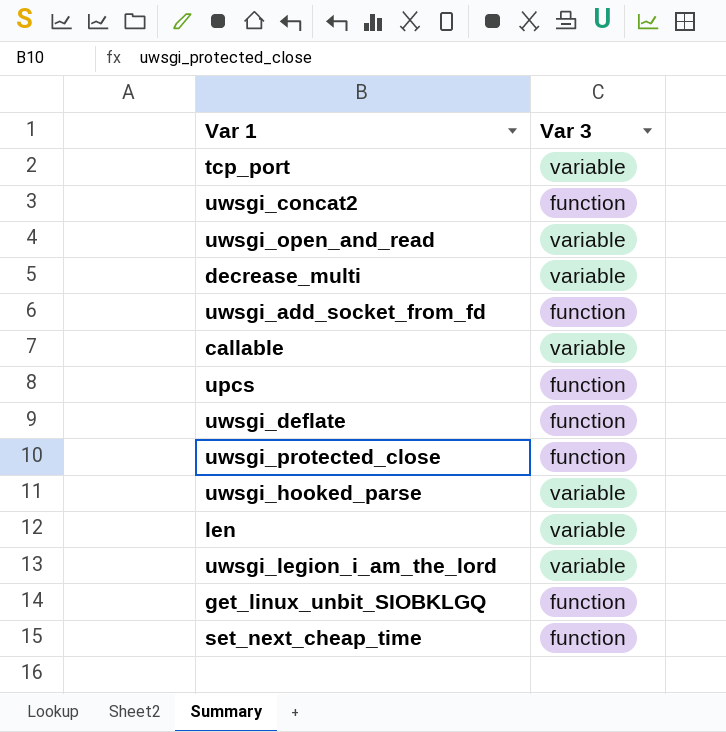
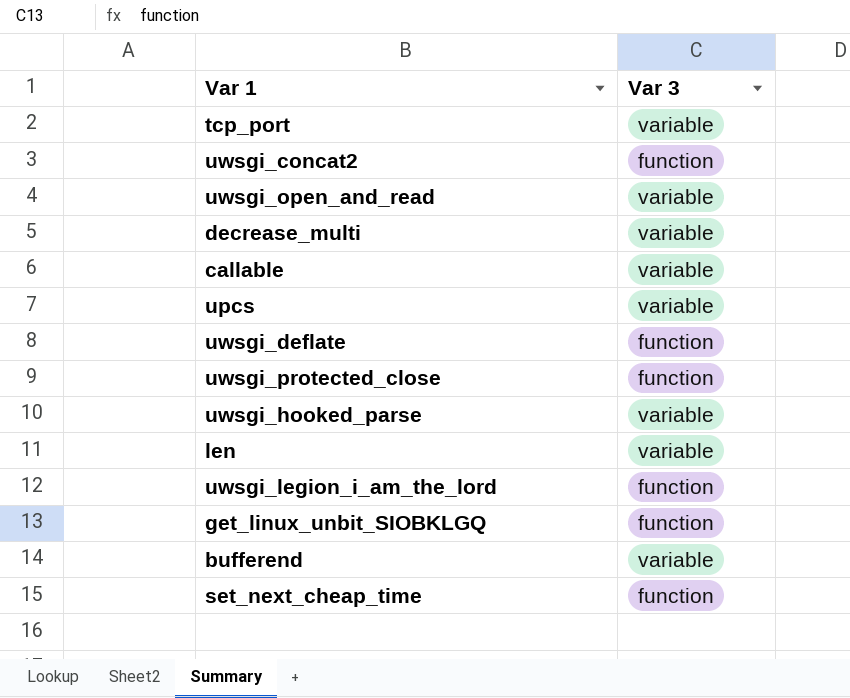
row uwsgi_add_socket_from_fd: function -> none
upcs | Var 3: function -> variable
uwsgi_legion_i_am_the_lord | Var 3: variable -> function
row bufferend: none -> variable

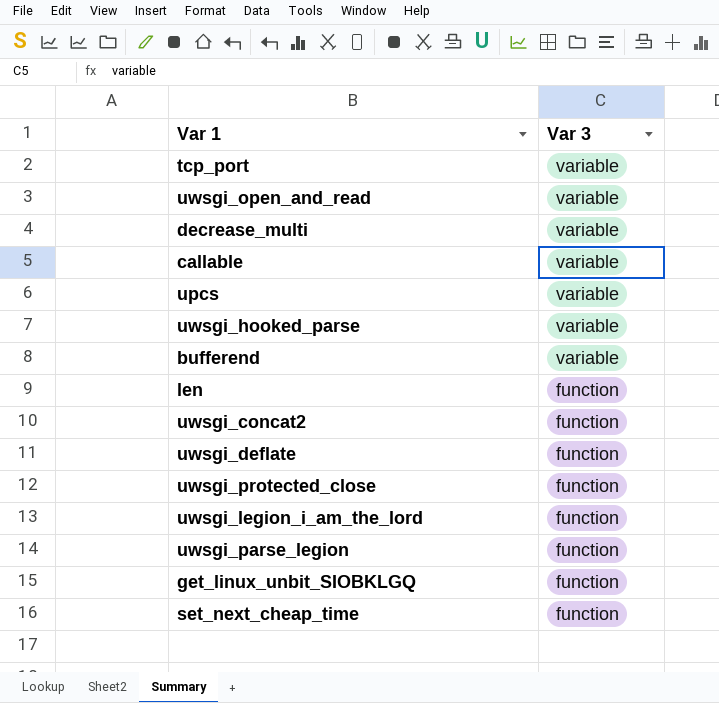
row order: none -> Var 3 descending
len | Var 3: variable -> function
row uwsgi_parse_legion: none -> function

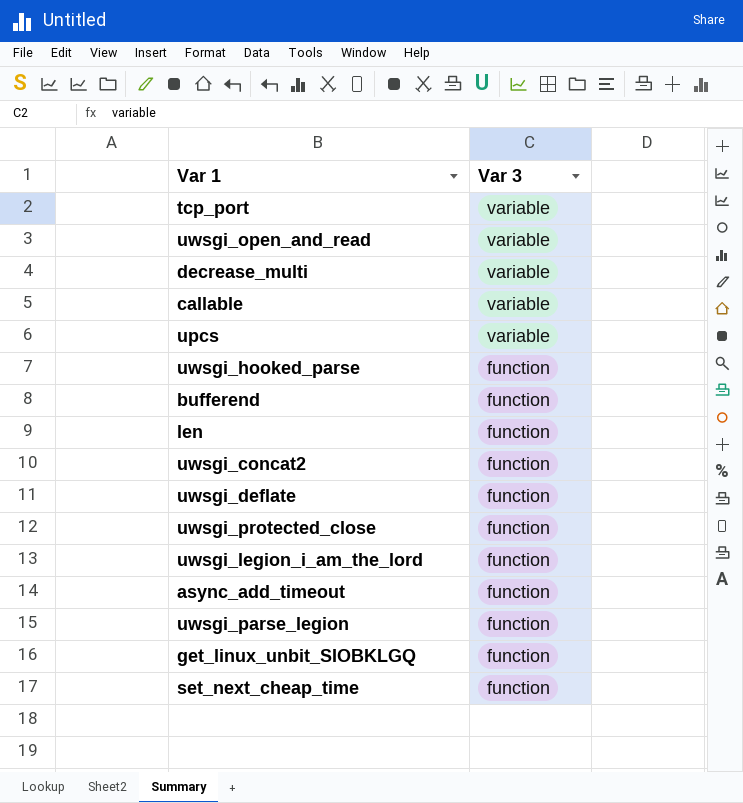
uwsgi_hooked_parse | Var 3: variable -> function
bufferend | Var 3: variable -> function
row async_add_timeout: none -> function

